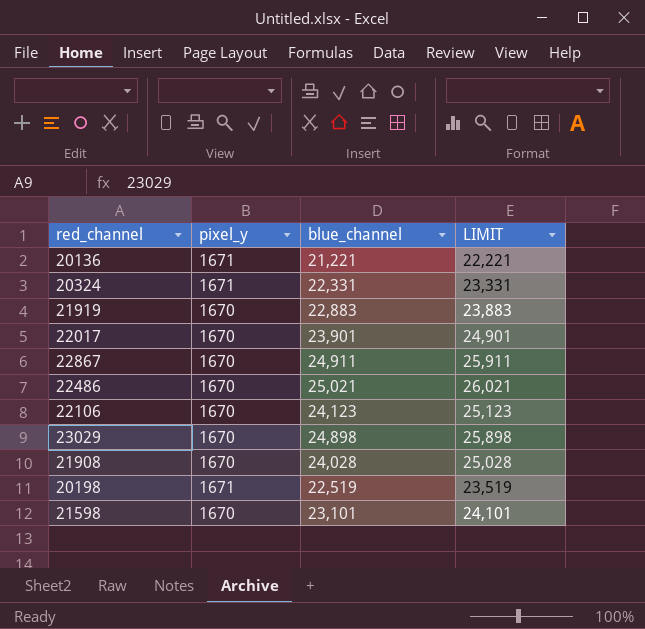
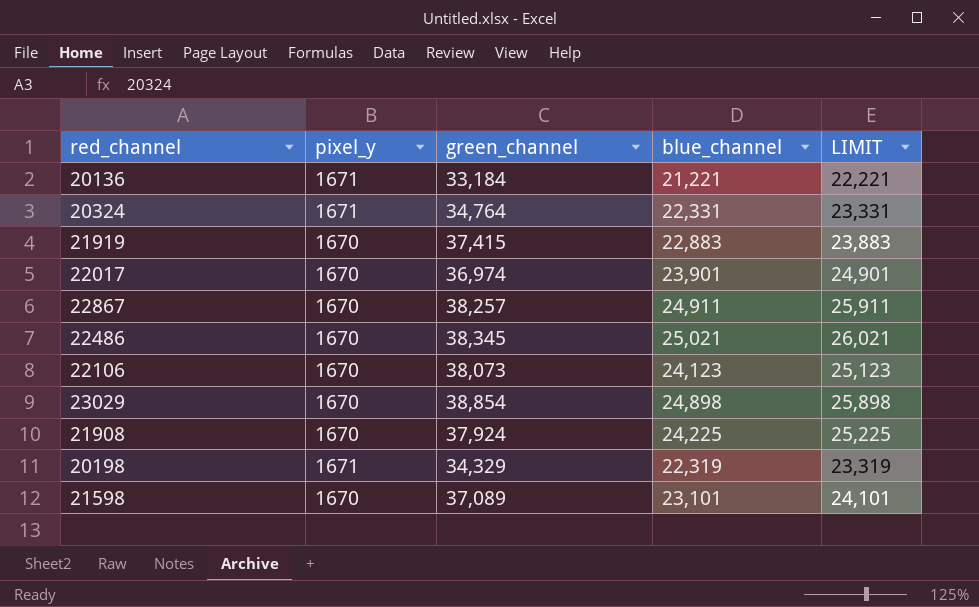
column green_channel | position: none -> 3
21908 | blue_channel: 24,028 -> 24,225
21908 | LIMIT: 25,028 -> 25,225
20198 | blue_channel: 22,519 -> 22,319
20198 | LIMIT: 23,519 -> 23,319

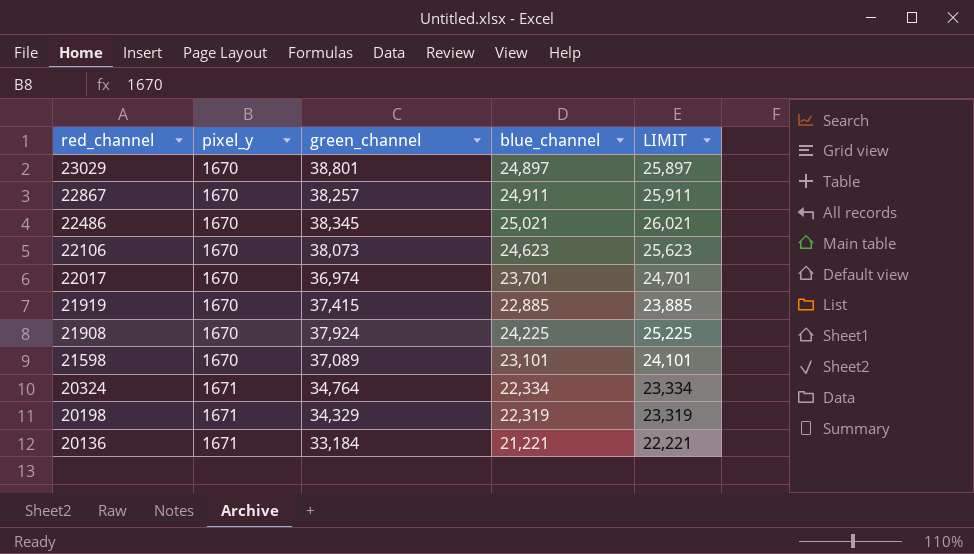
row order: none -> red_channel descending
23029 | green_channel: 38,854 -> 38,801
23029 | blue_channel: 24,898 -> 24,897
23029 | LIMIT: 25,898 -> 25,897
22106 | blue_channel: 24,123 -> 24,623
22106 | LIMIT: 25,123 -> 25,623
22017 | blue_channel: 23,901 -> 23,701
22017 | LIMIT: 24,901 -> 24,701
21919 | blue_channel: 22,883 -> 22,885
21919 | LIMIT: 23,883 -> 23,885
20324 | blue_channel: 22,331 -> 22,334
20324 | LIMIT: 23,331 -> 23,334

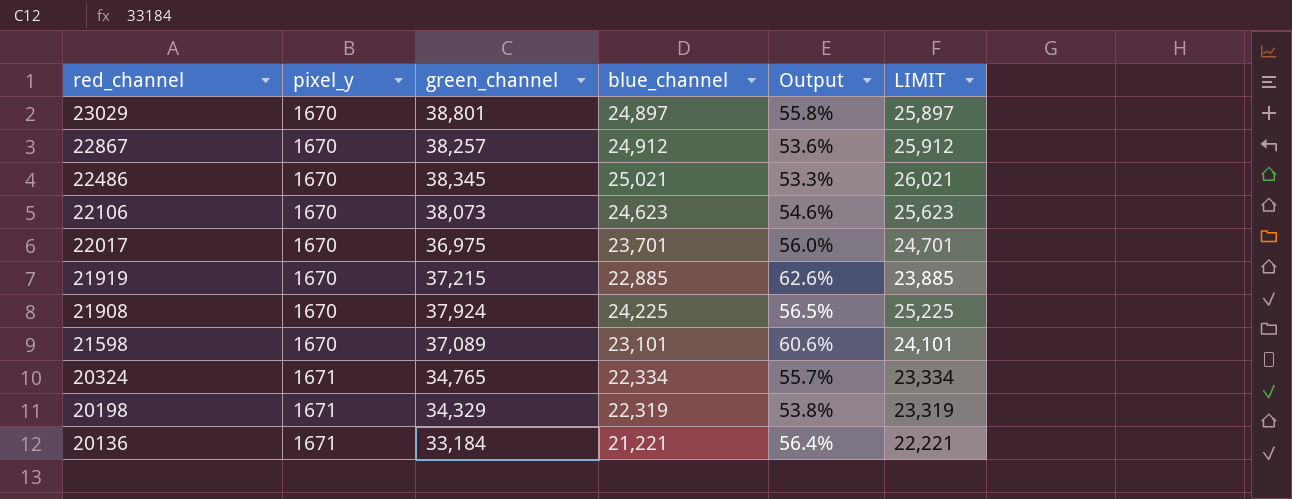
column Output | formula: none -> ([green_channel] - [blue_channel]) / [blue_channel]
22867 | blue_channel: 24,911 -> 24,912
22867 | LIMIT: 25,911 -> 25,912
22017 | green_channel: 36,974 -> 36,975
21919 | green_channel: 37,415 -> 37,215
20324 | green_channel: 34,764 -> 34,765

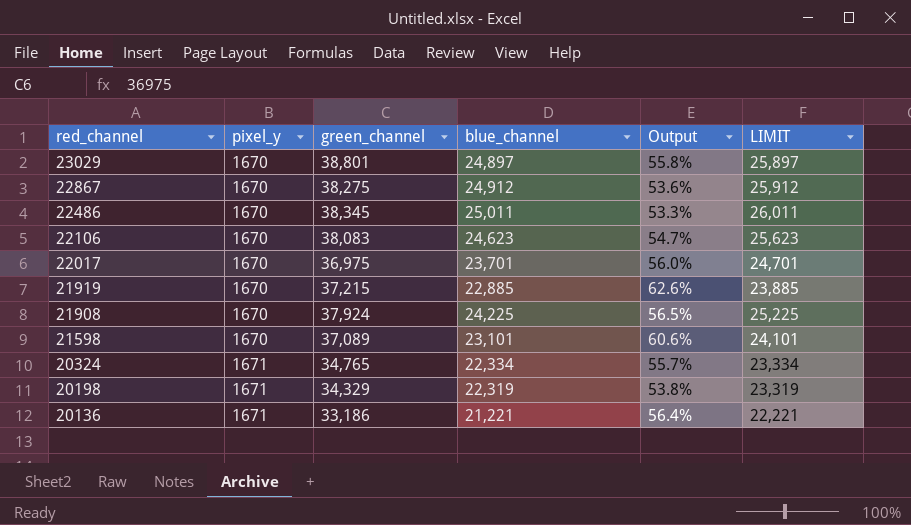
22867 | green_channel: 38,257 -> 38,275
22486 | blue_channel: 25,021 -> 25,011
22486 | LIMIT: 26,021 -> 26,011
22106 | green_channel: 38,073 -> 38,083
22106 | Output: 54.6% -> 54.7%
20136 | green_channel: 33,184 -> 33,186

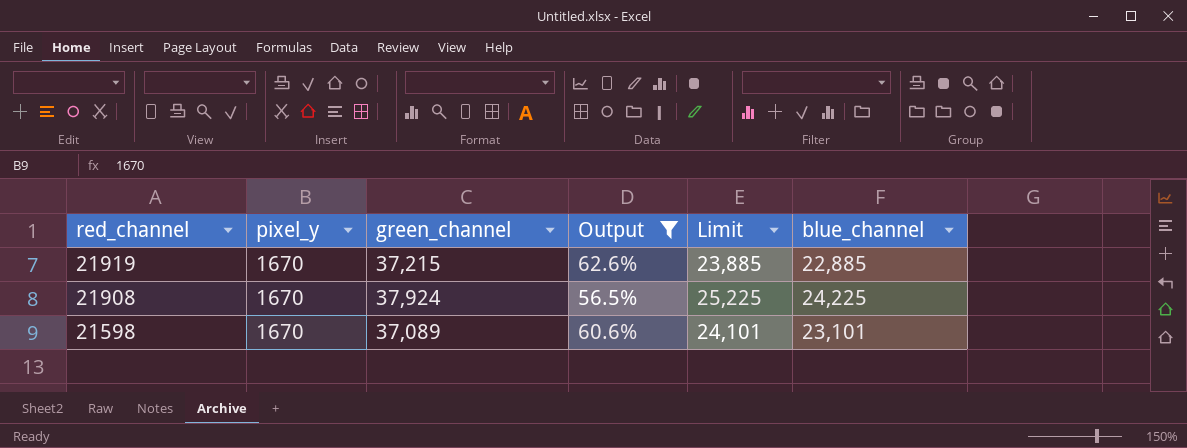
filter: none -> Output >= 56.5%
column name: LIMIT -> Limit
column blue_channel | position: 4 -> 6

